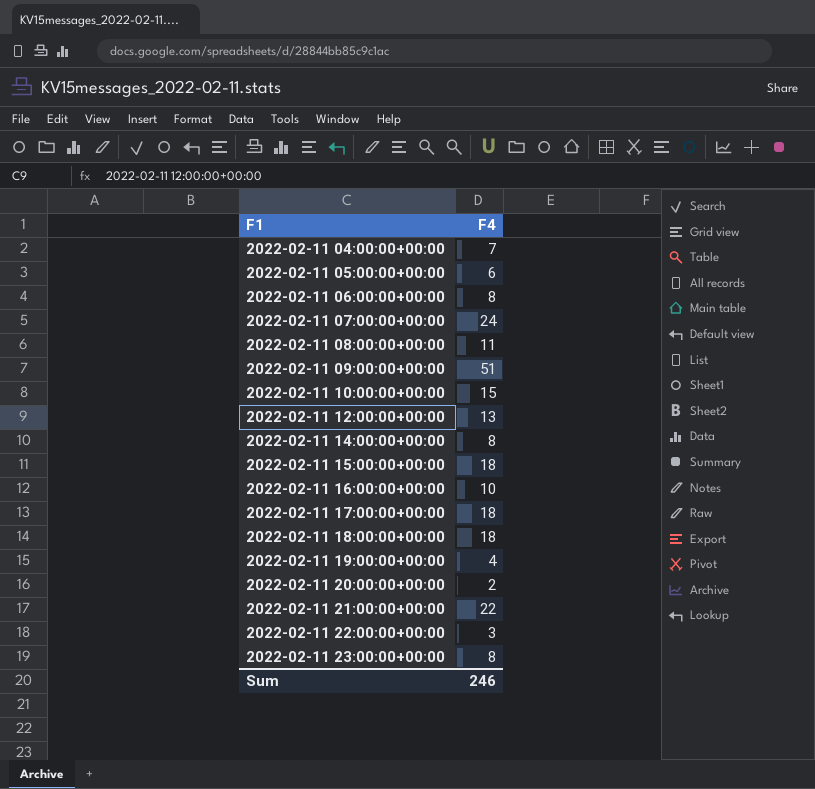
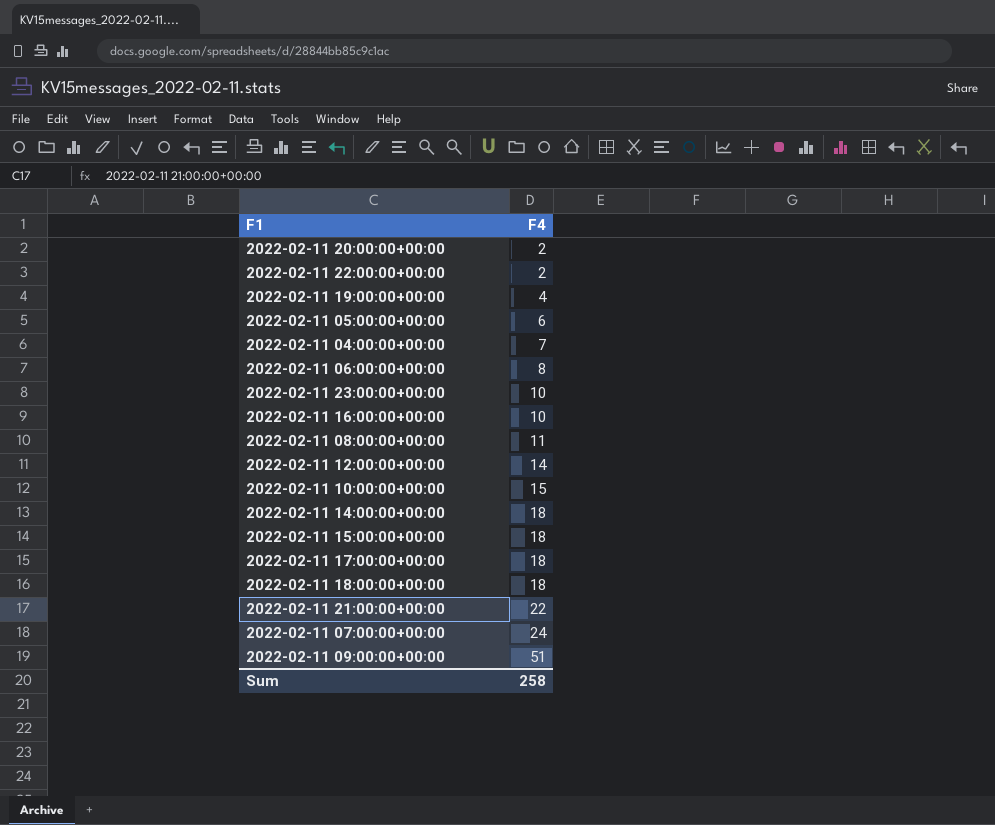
row order: F1 ascending -> F4 ascending
2022-02-11 22:00:00+00:00 | F4: 3 -> 2
2022-02-11 23:00:00+00:00 | F4: 8 -> 10
2022-02-11 12:00:00+00:00 | F4: 13 -> 14
2022-02-11 14:00:00+00:00 | F4: 8 -> 18
Sum | F4: 246 -> 258

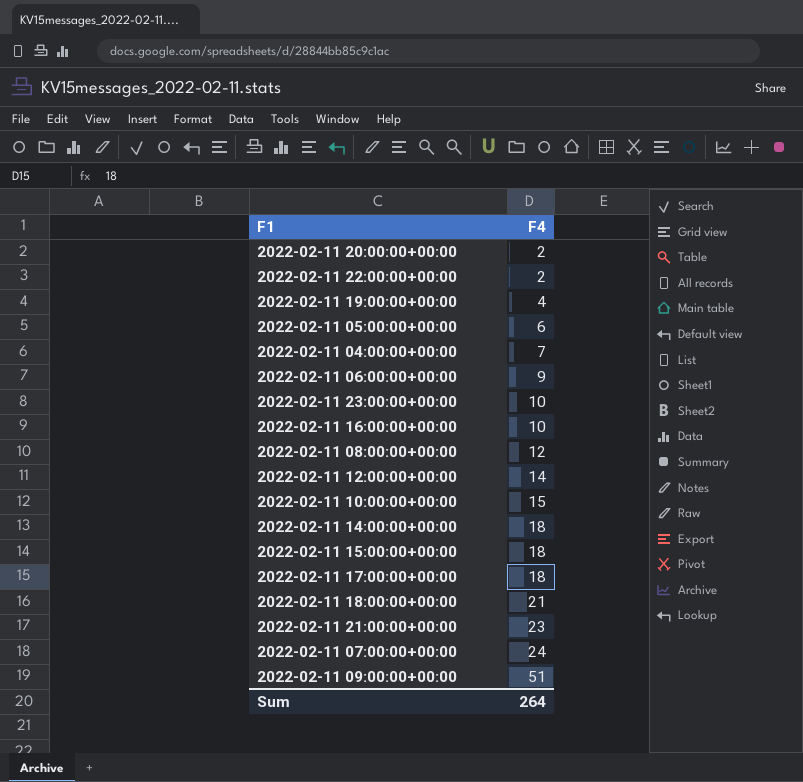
2022-02-11 06:00:00+00:00 | F4: 8 -> 9
2022-02-11 08:00:00+00:00 | F4: 11 -> 12
2022-02-11 18:00:00+00:00 | F4: 18 -> 21
2022-02-11 21:00:00+00:00 | F4: 22 -> 23
Sum | F4: 258 -> 264

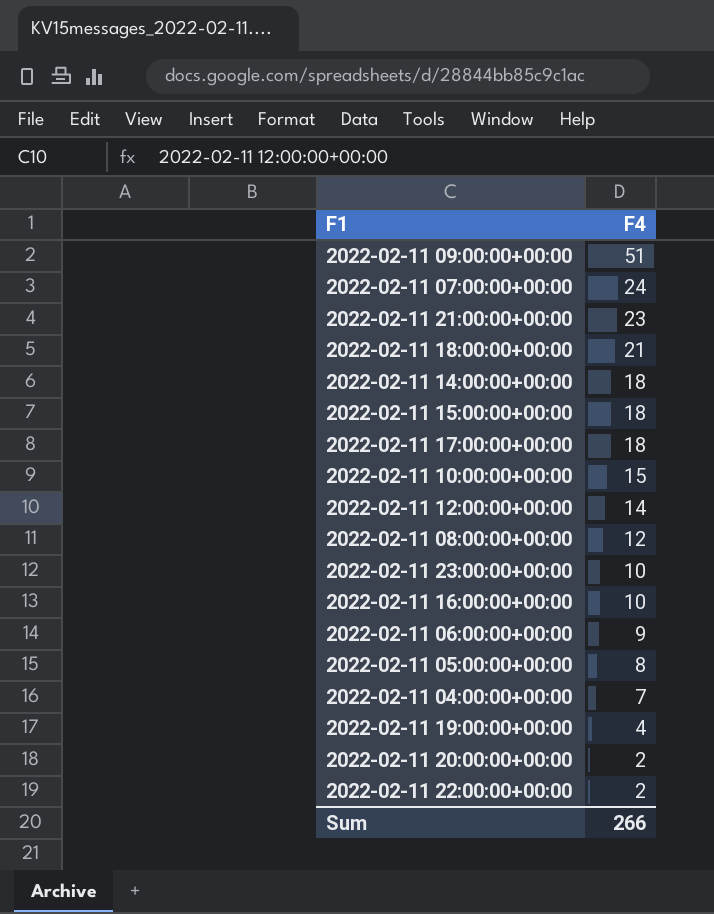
row order: F4 ascending -> F4 descending
2022-02-11 05:00:00+00:00 | F4: 6 -> 8
Sum | F4: 264 -> 266

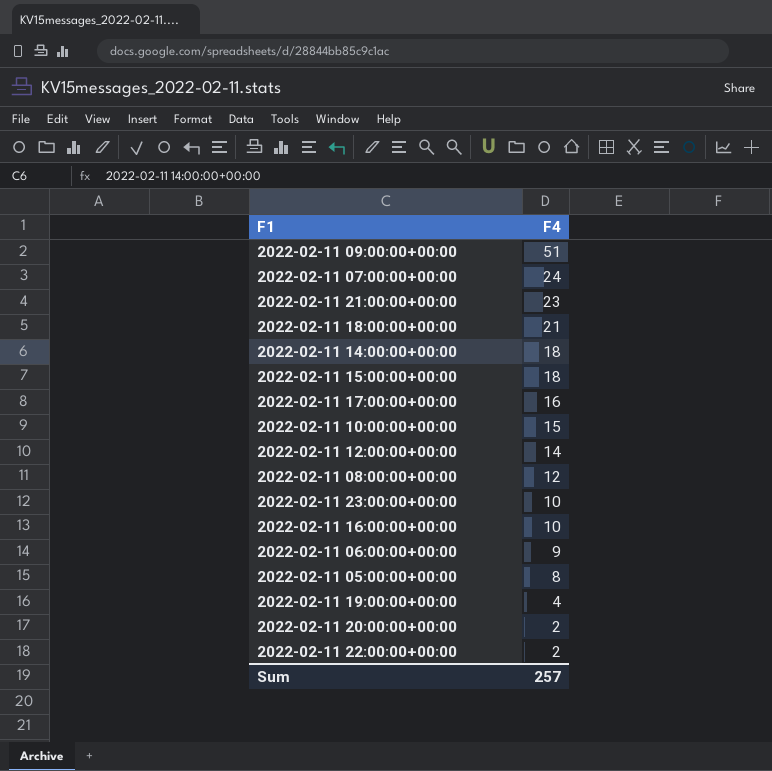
row 2022-02-11 04:00:00+00:00: 7 -> none
2022-02-11 17:00:00+00:00 | F4: 18 -> 16
Sum | F4: 266 -> 257

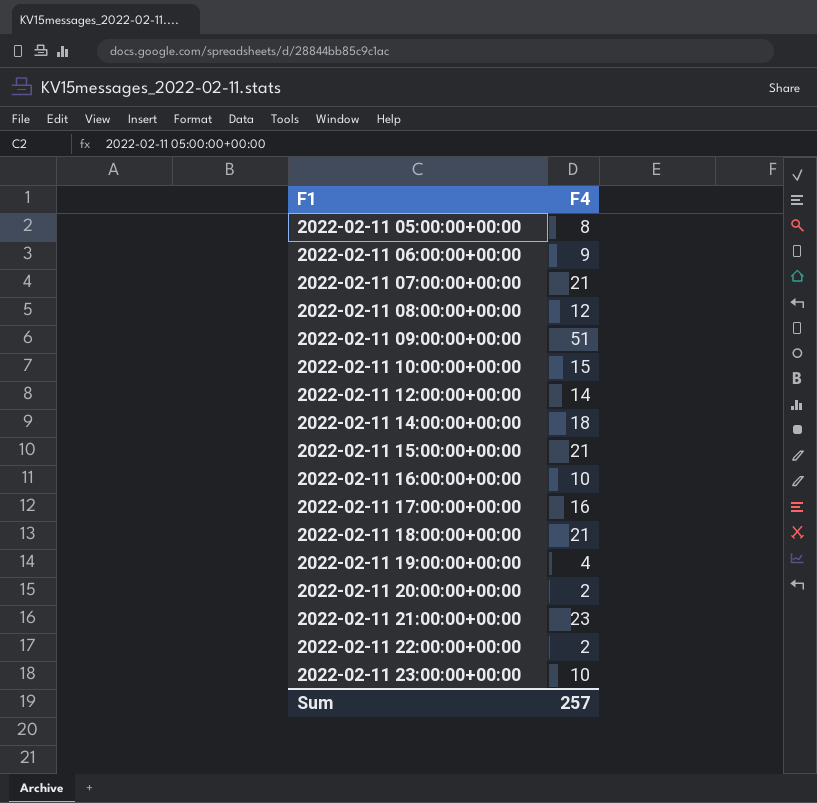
row order: F4 descending -> F1 ascending
2022-02-11 07:00:00+00:00 | F4: 24 -> 21
2022-02-11 15:00:00+00:00 | F4: 18 -> 21

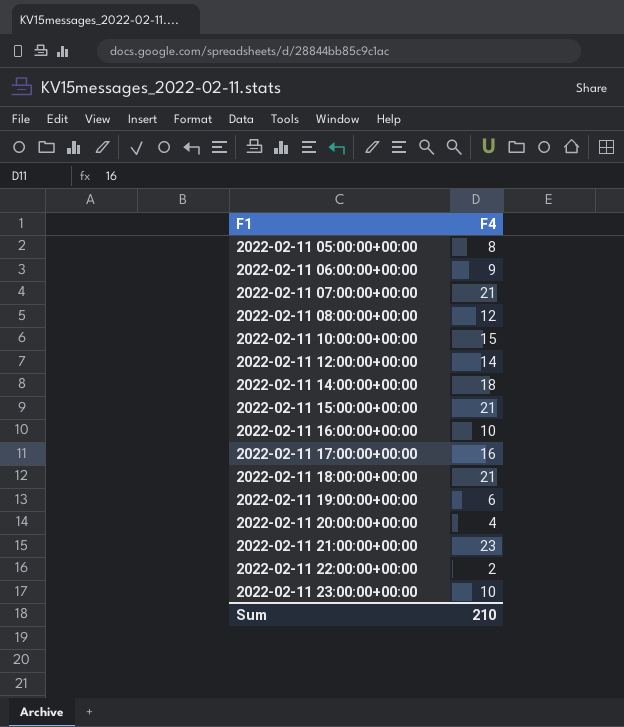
row 2022-02-11 09:00:00+00:00: 51 -> none
2022-02-11 19:00:00+00:00 | F4: 4 -> 6
2022-02-11 20:00:00+00:00 | F4: 2 -> 4
Sum | F4: 257 -> 210

